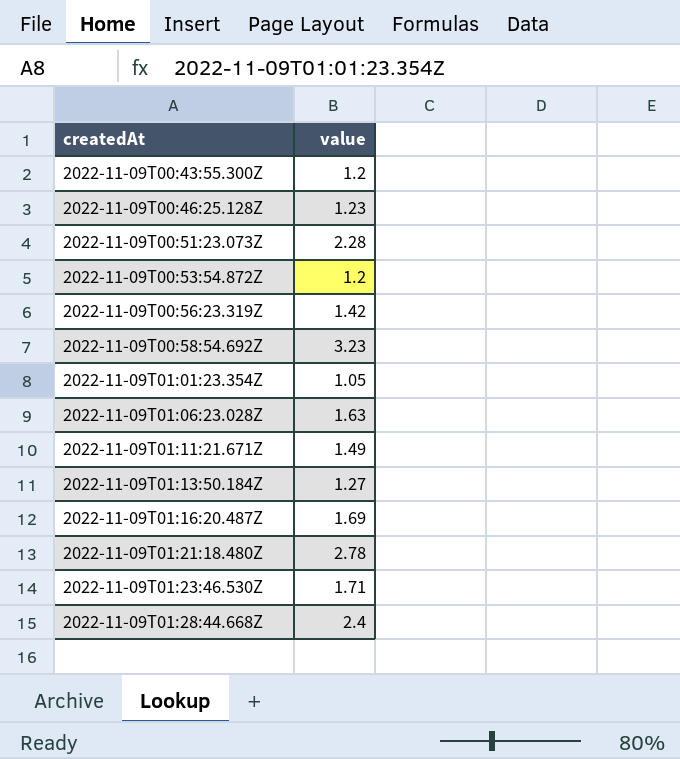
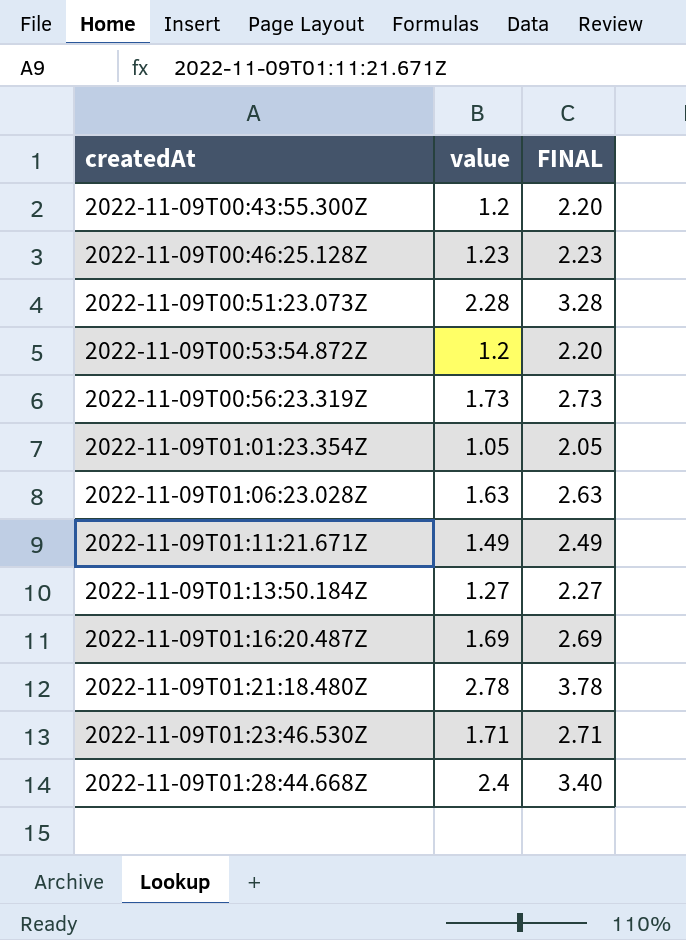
column FINAL | formula: none -> [value] + 1
row 2022-11-09T00:58:54.692Z: 3.23 -> none
2022-11-09T00:56:23.319Z | value: 1.42 -> 1.73

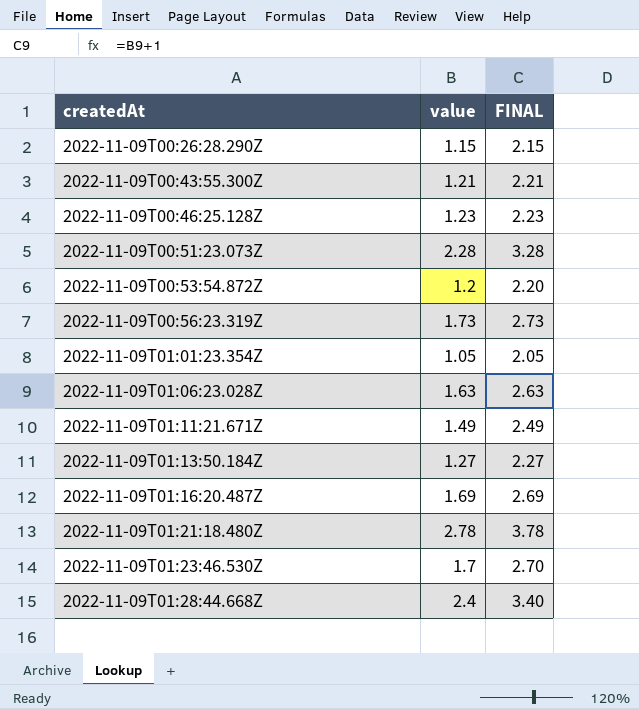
row 2022-11-09T00:26:28.290Z: none -> 1.15 | 2.15
2022-11-09T00:43:55.300Z | value: 1.2 -> 1.21
2022-11-09T00:43:55.300Z | FINAL: 2.20 -> 2.21
2022-11-09T01:23:46.530Z | value: 1.71 -> 1.7
2022-11-09T01:23:46.530Z | FINAL: 2.71 -> 2.70

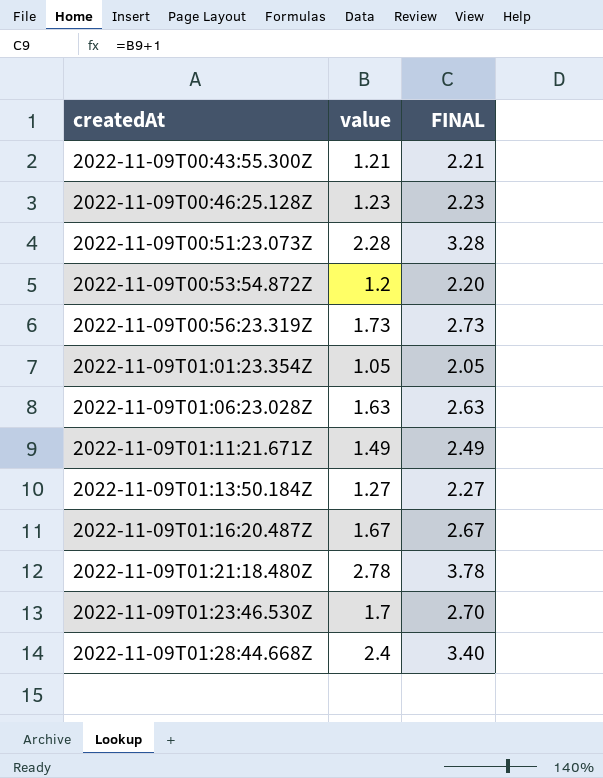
row 2022-11-09T00:26:28.290Z: 1.15 | 2.15 -> none
2022-11-09T01:16:20.487Z | value: 1.69 -> 1.67
2022-11-09T01:16:20.487Z | FINAL: 2.69 -> 2.67

